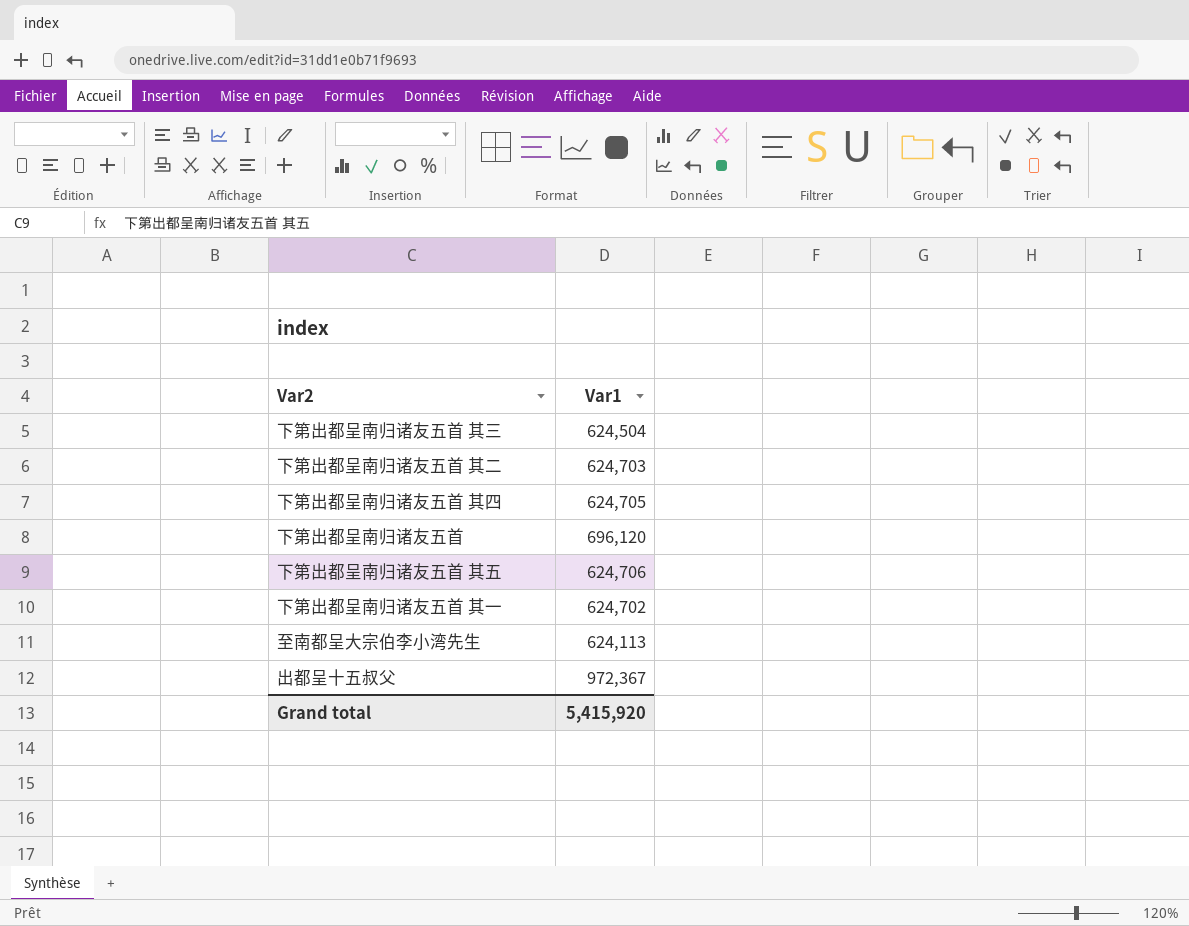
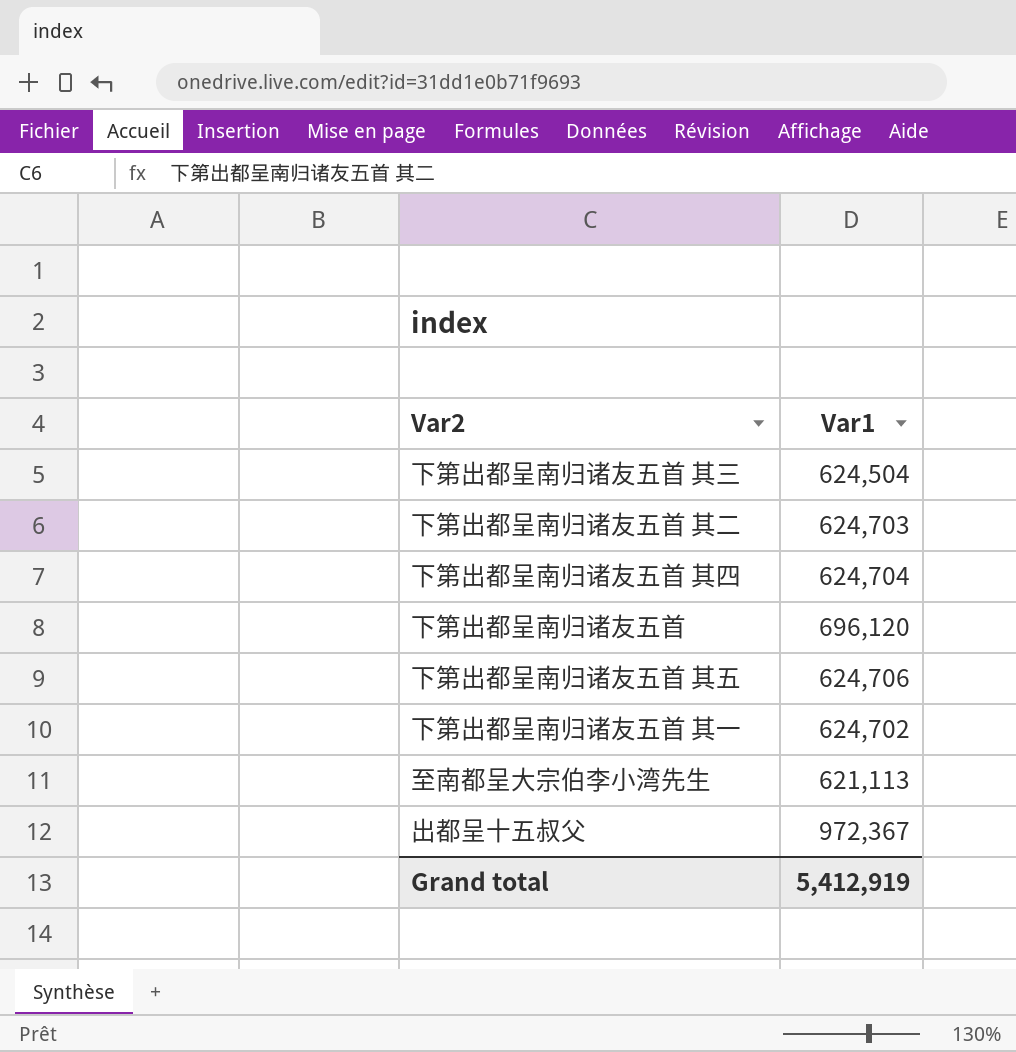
下第出都呈南归诸友五首 其四 | Var1: 624,705 -> 624,704
至南都呈大宗伯李小湾先生 | Var1: 624,113 -> 621,113
Grand total | Var1: 5,415,920 -> 5,412,919

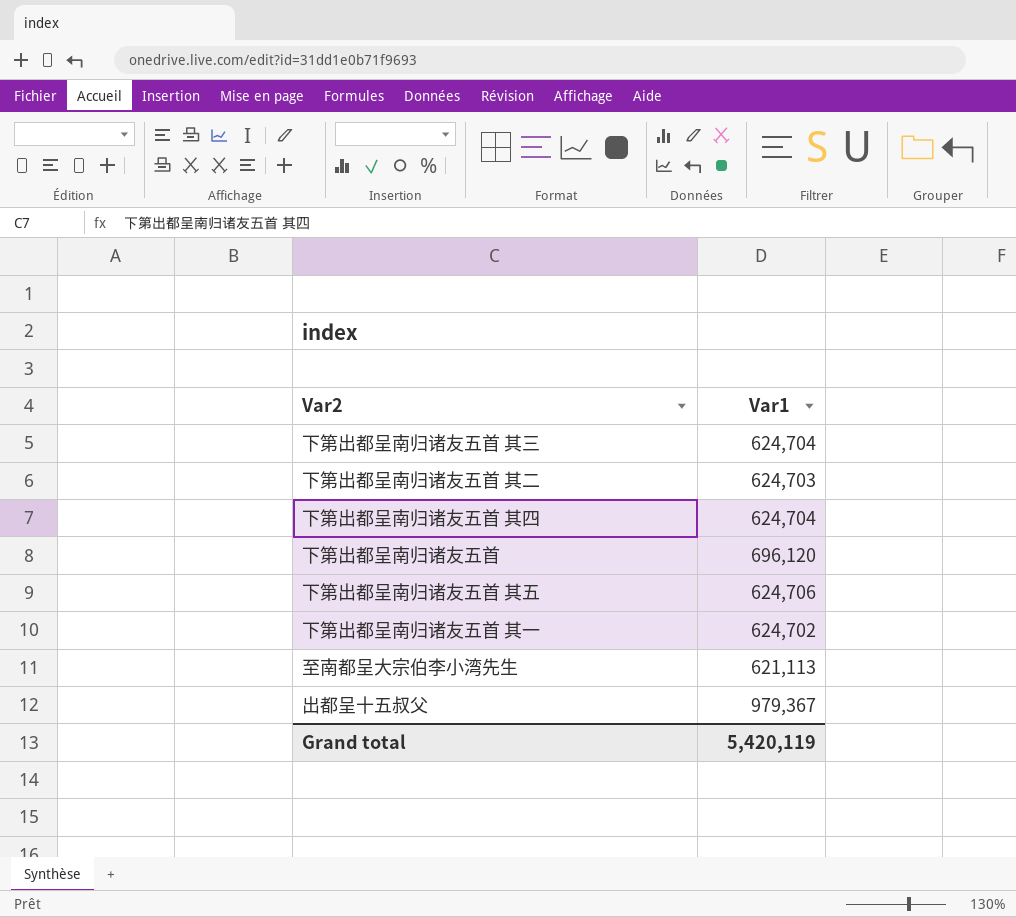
下第出都呈南归诸友五首 其三 | Var1: 624,504 -> 624,704
出都呈十五叔父 | Var1: 972,367 -> 979,367
Grand total | Var1: 5,412,919 -> 5,420,119

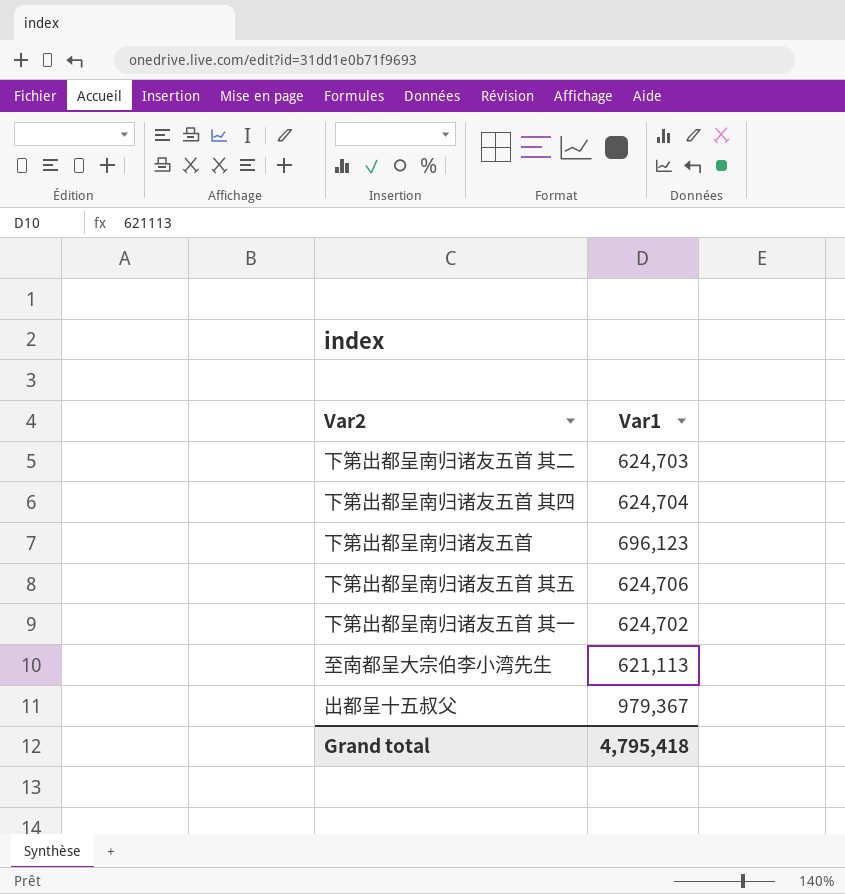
row 下第出都呈南归诸友五首 其三: 624,704 -> none
下第出都呈南归诸友五首 | Var1: 696,120 -> 696,123
Grand total | Var1: 5,420,119 -> 4,795,418

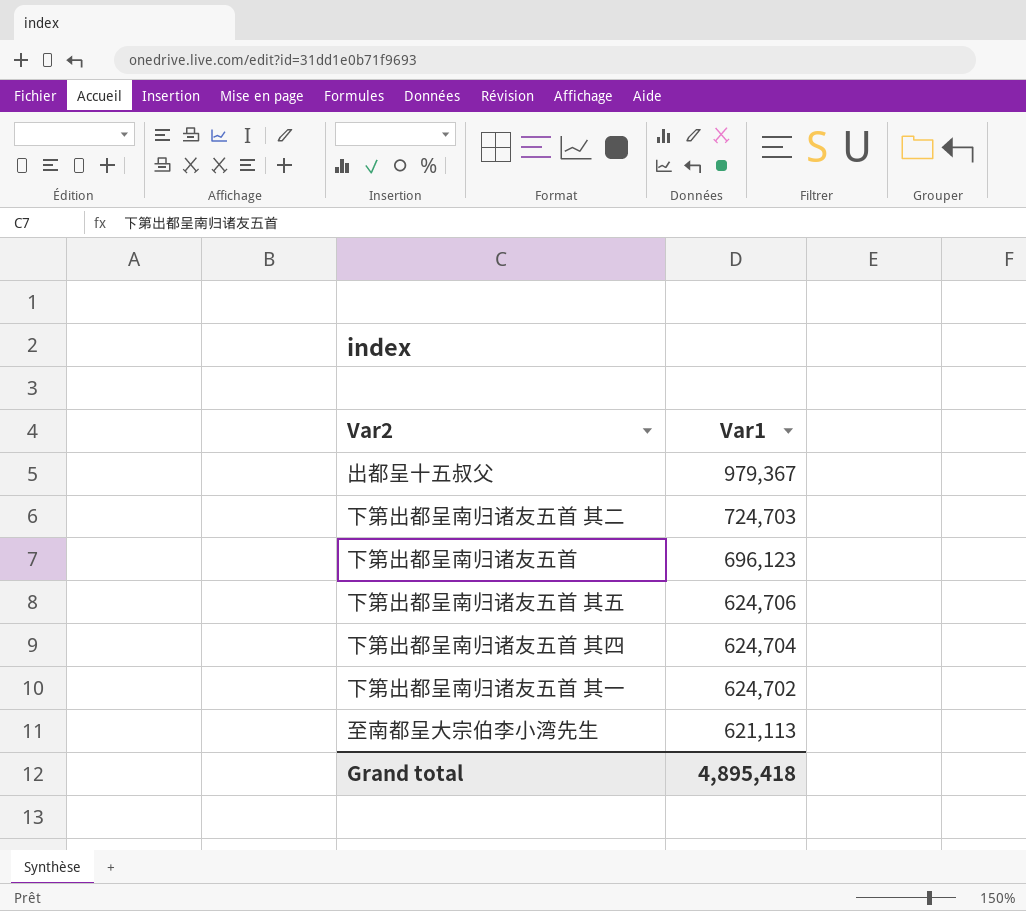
row order: none -> Var1 descending
下第出都呈南归诸友五首 其二 | Var1: 624,703 -> 724,703
Grand total | Var1: 4,795,418 -> 4,895,418

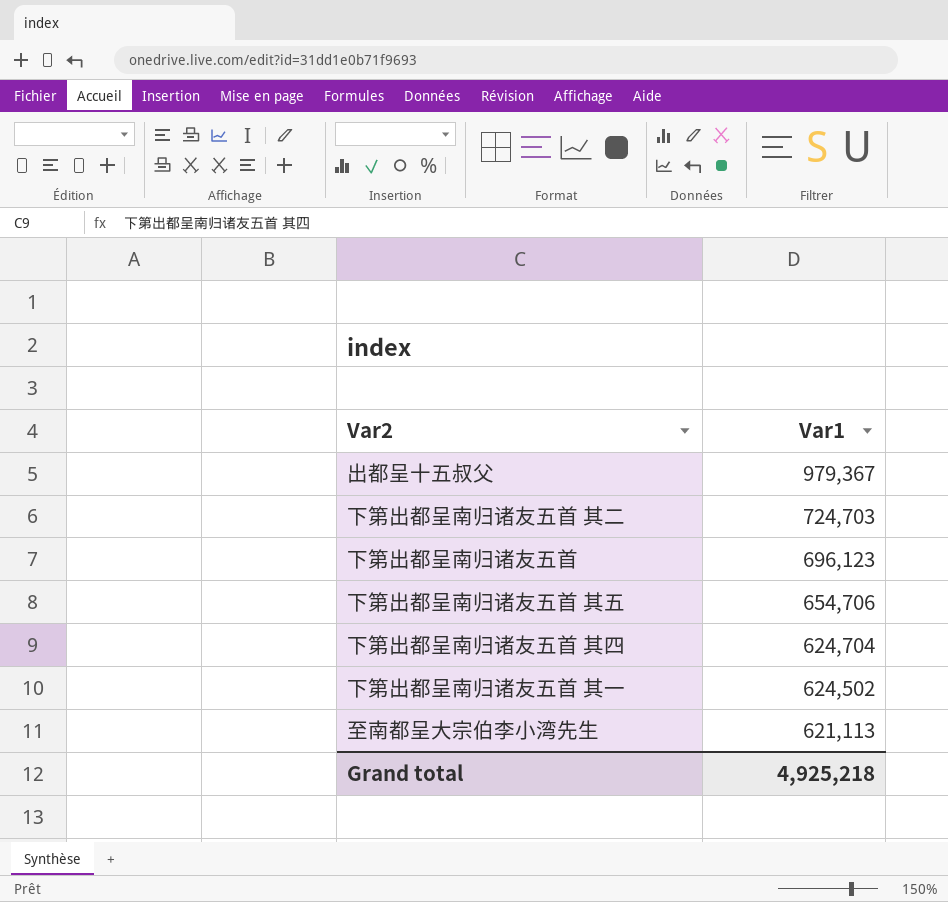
下第出都呈南归诸友五首 其五 | Var1: 624,706 -> 654,706
下第出都呈南归诸友五首 其一 | Var1: 624,702 -> 624,502
Grand total | Var1: 4,895,418 -> 4,925,218

